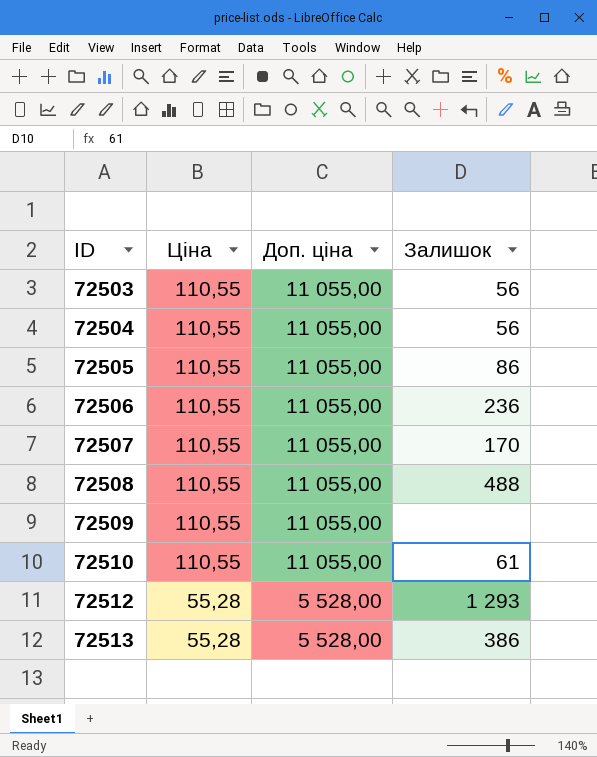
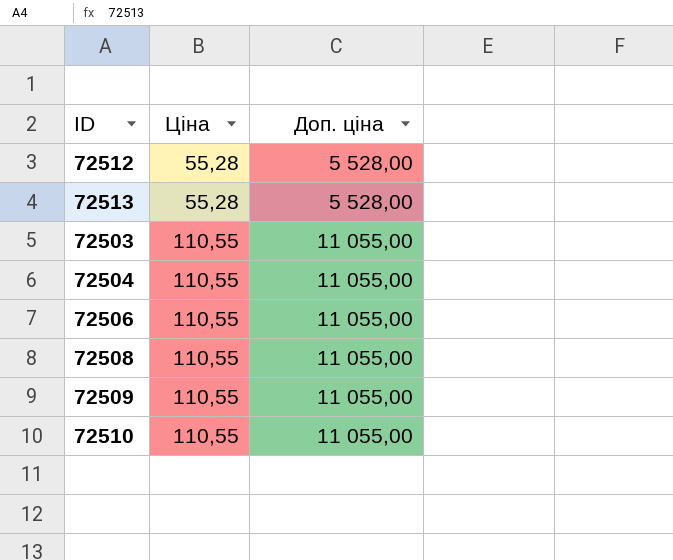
row order: ID ascending -> Ціна ascending
column Залишок | position: 4 -> none
row 72505: 110,55 | 11 055,00 | 86 -> none
row 72507: 110,55 | 11 055,00 | 170 -> none

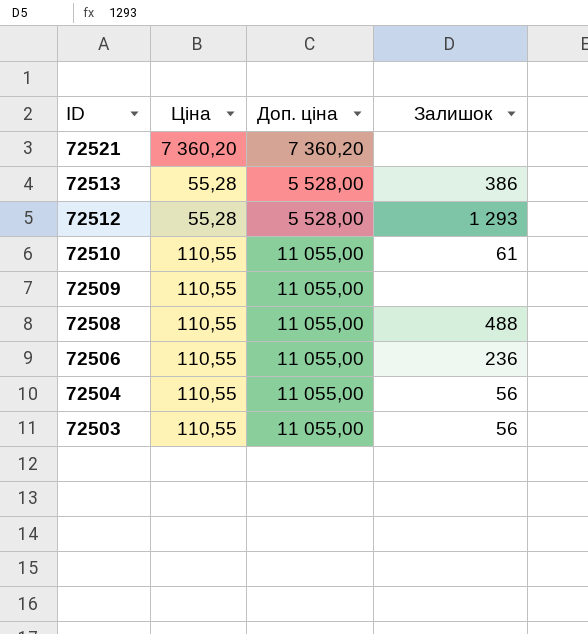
row order: Ціна ascending -> ID descending
column Залишок | position: none -> 4
row 72521: none -> 7 360,20 | 7 360,20 | none

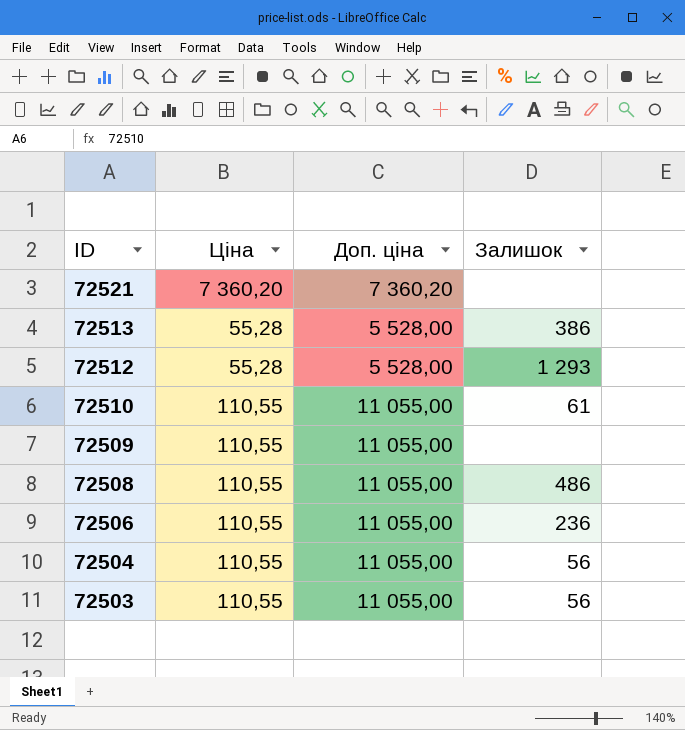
72508 | Залишок: 488 -> 486

